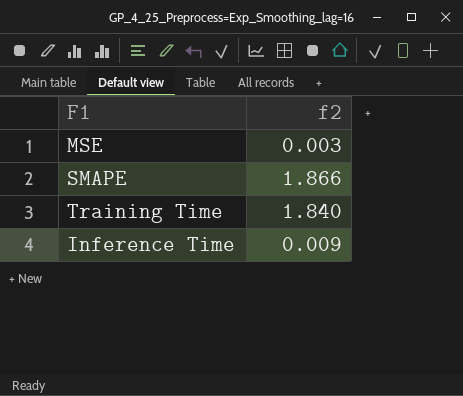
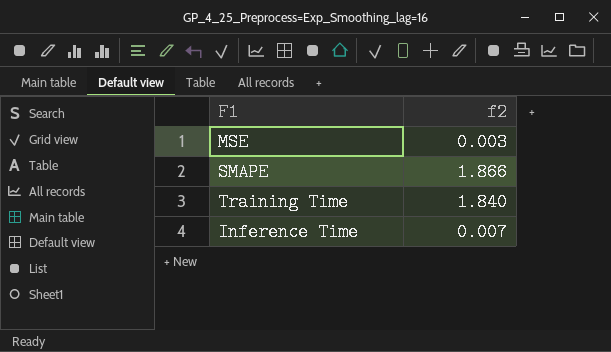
Inference Time | f2: 0.009 -> 0.007

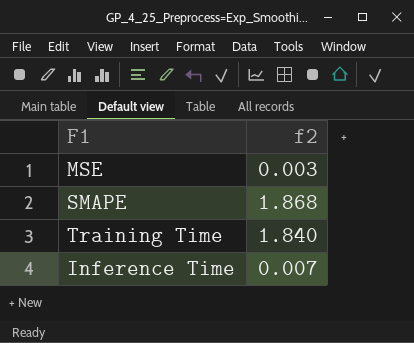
SMAPE | f2: 1.866 -> 1.868

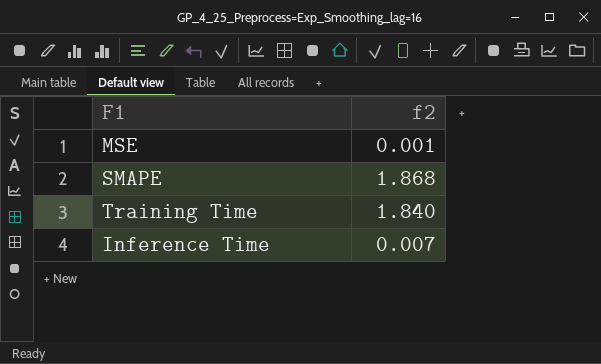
MSE | f2: 0.003 -> 0.001

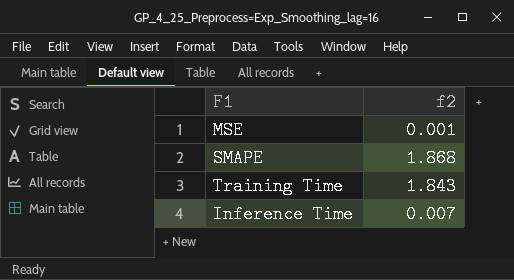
Training Time | f2: 1.840 -> 1.843

